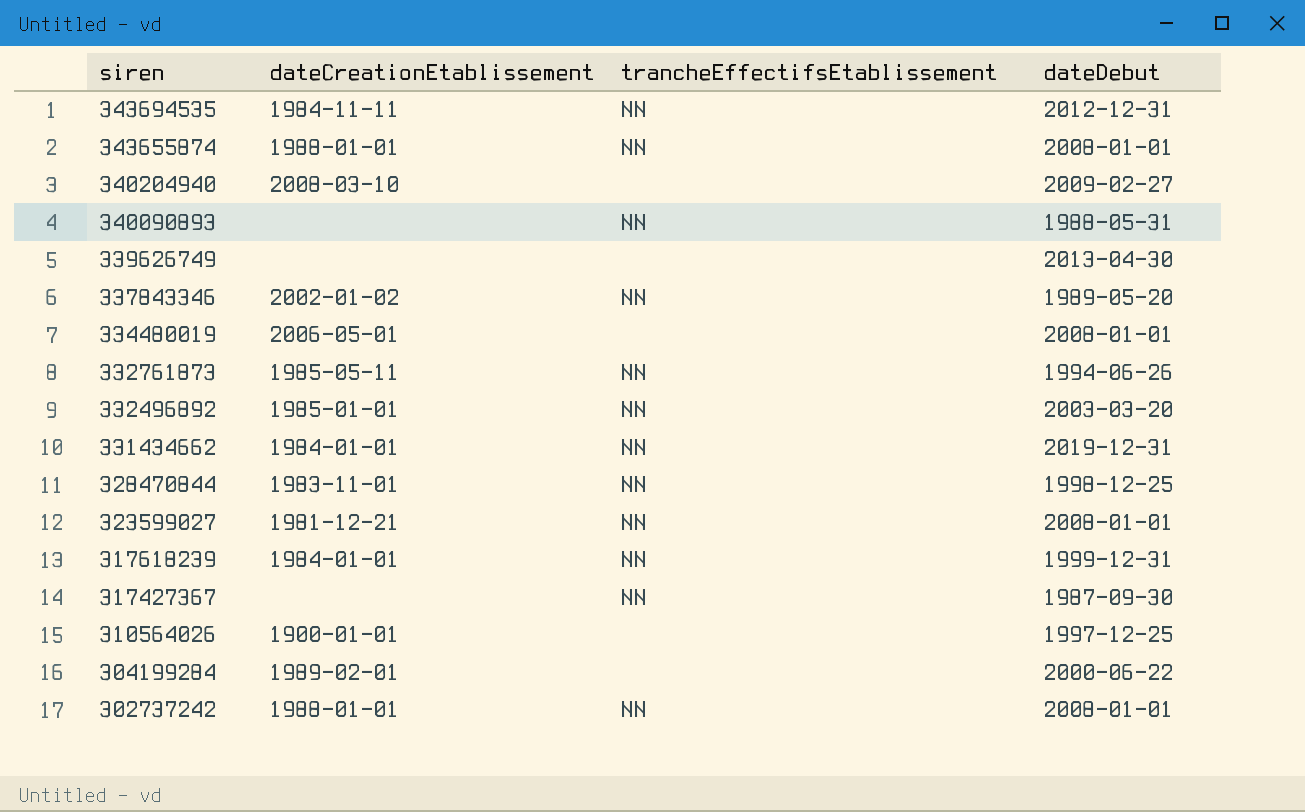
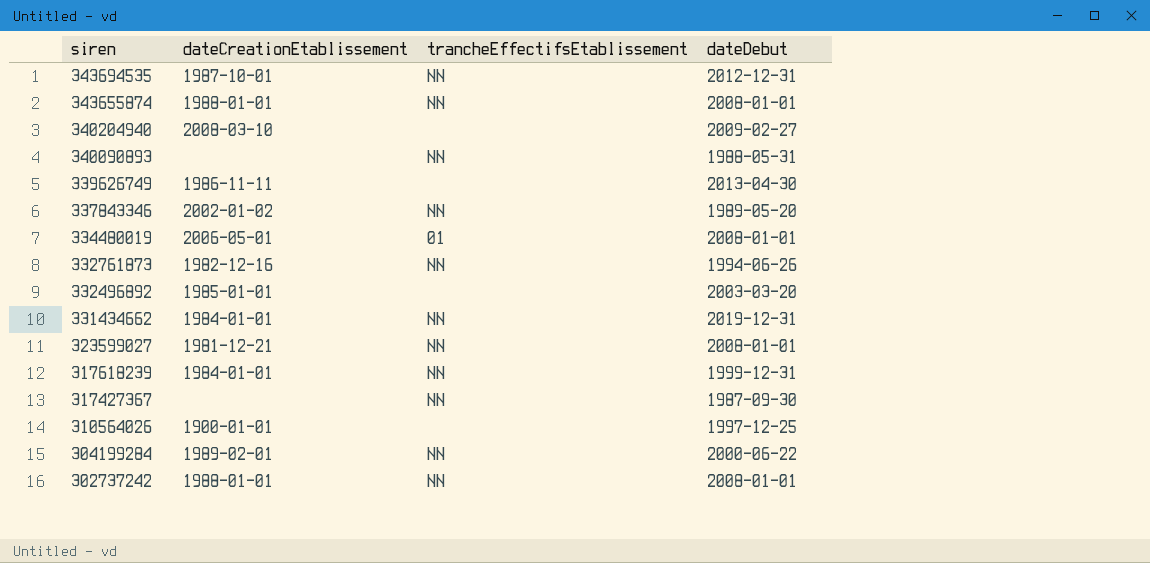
row 328470844: 1983-11-01 | NN | 1998-12-25 -> none
343694535 | dateCreationEtablissement: 1984-11-11 -> 1987-10-01
339626749 | dateCreationEtablissement: none -> 1986-11-11
334480019 | trancheEffectifsEtablissement: none -> 01
332761873 | dateCreationEtablissement: 1985-05-11 -> 1982-12-16
332496892 | trancheEffectifsEtablissement: NN -> none
304199284 | trancheEffectifsEtablissement: none -> NN

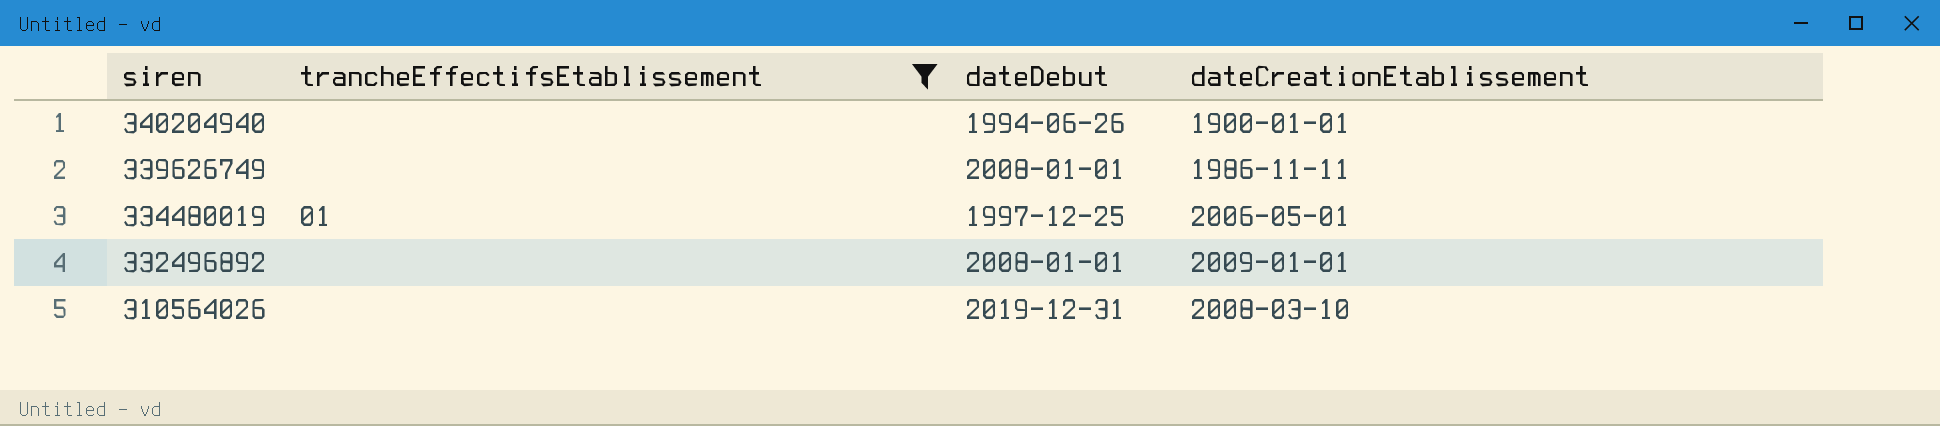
filter: none -> trancheEffectifsEtablissement != NN
column dateCreationEtablissement | position: 2 -> 4
340204940 | dateDebut: 2009-02-27 -> 1994-06-26
340204940 | dateCreationEtablissement: 2008-03-10 -> 1900-01-01
339626749 | dateDebut: 2013-04-30 -> 2008-01-01
334480019 | dateDebut: 2008-01-01 -> 1997-12-25
332496892 | dateDebut: 2003-03-20 -> 2008-01-01
332496892 | dateCreationEtablissement: 1985-01-01 -> 2009-01-01
310564026 | dateDebut: 1997-12-25 -> 2019-12-31
310564026 | dateCreationEtablissement: 1900-01-01 -> 2008-03-10

